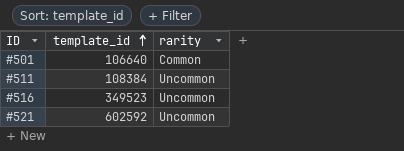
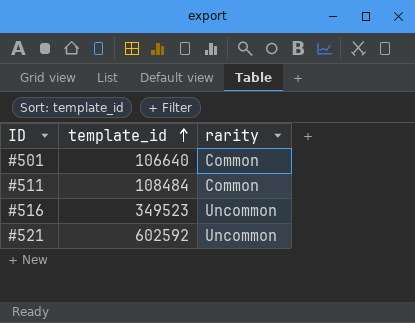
#511 | template_id: 108384 -> 108484
#511 | rarity: Uncommon -> Common

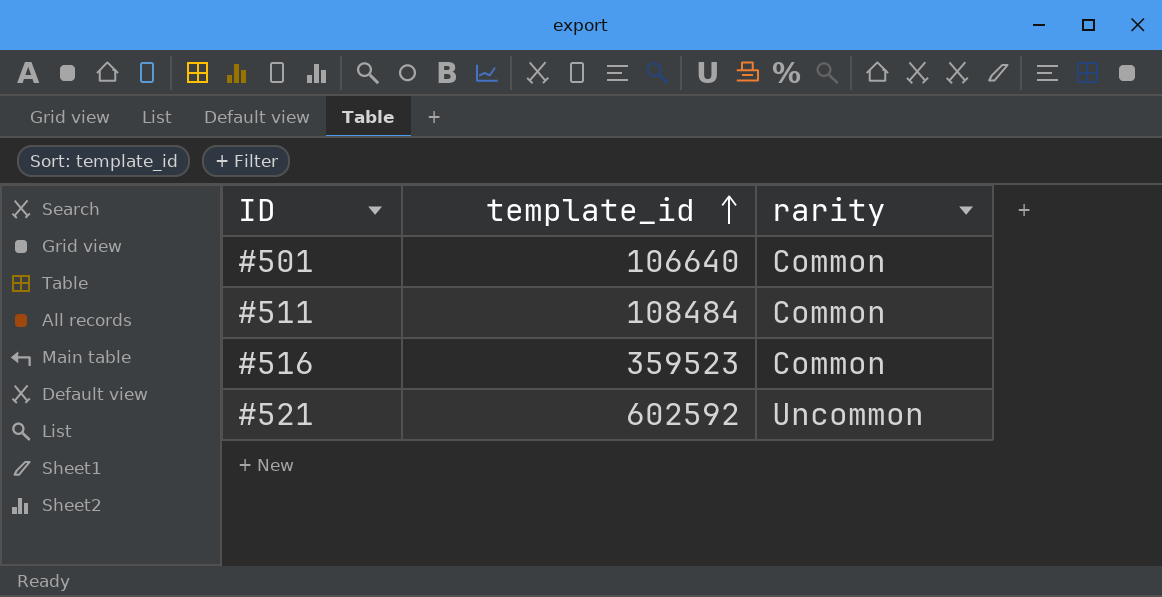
#516 | template_id: 349523 -> 359523
#516 | rarity: Uncommon -> Common

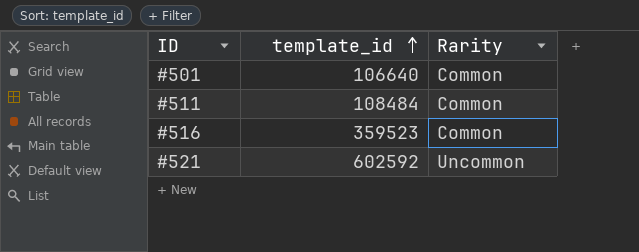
column name: rarity -> Rarity

